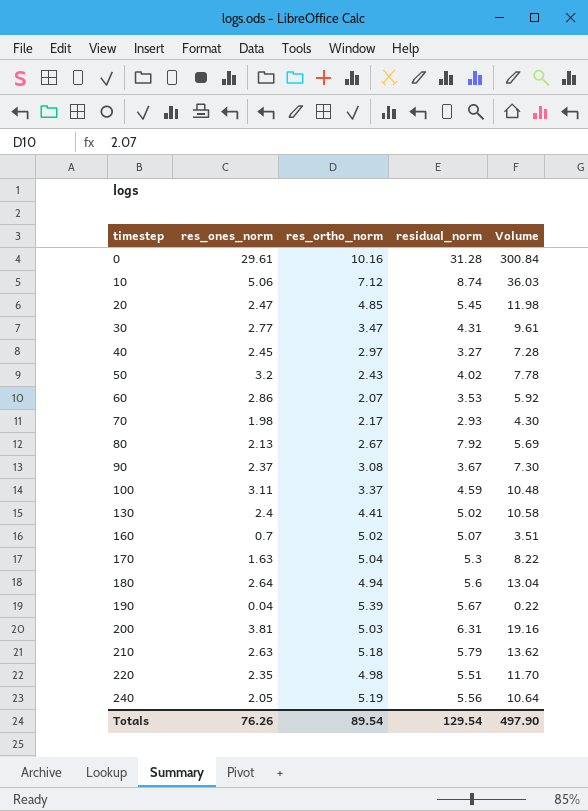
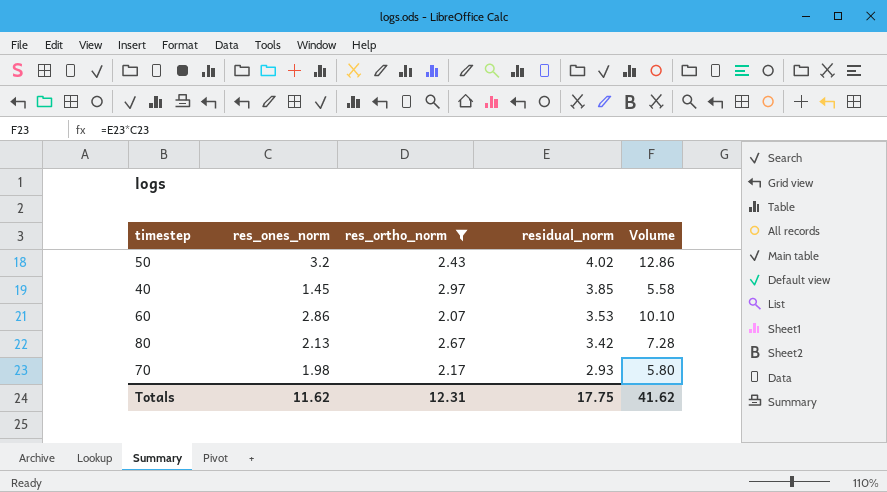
filter: none -> res_ortho_norm <= 2.97
row order: timestep ascending -> residual_norm descending
column Volume | formula: [res_ones_norm] * [res_ortho_norm] -> [res_ones_norm] * [residual_norm]
40 | res_ones_norm: 2.45 -> 1.45
40 | residual_norm: 3.27 -> 3.85
80 | residual_norm: 7.92 -> 3.42
Totals | res_ones_norm: 76.26 -> 11.62
Totals | res_ortho_norm: 89.54 -> 12.31
Totals | residual_norm: 129.54 -> 17.75
Totals | Volume: 497.90 -> 41.62

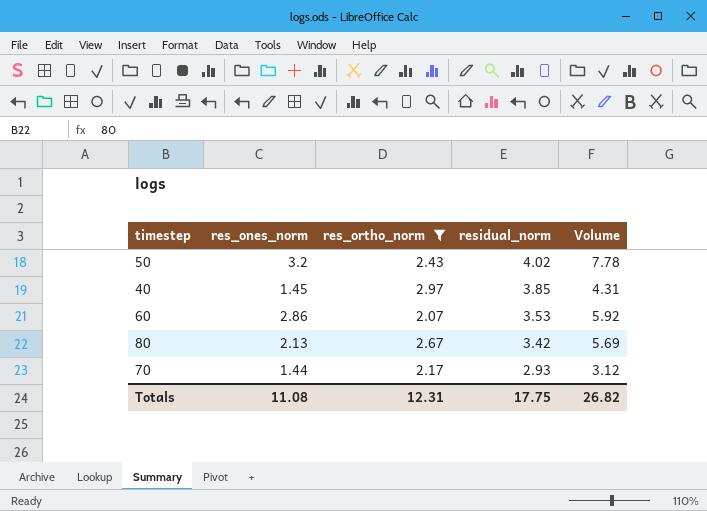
column Volume | formula: [res_ones_norm] * [residual_norm] -> [res_ones_norm] * [res_ortho_norm]
70 | res_ones_norm: 1.98 -> 1.44
Totals | res_ones_norm: 11.62 -> 11.08
Totals | Volume: 41.62 -> 26.82

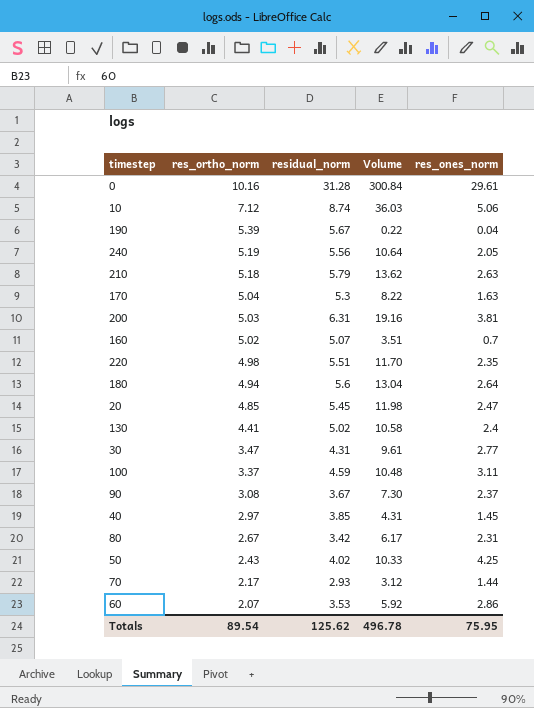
filter: res_ortho_norm <= 2.97 -> none
row order: residual_norm descending -> res_ortho_norm descending
column res_ones_norm | position: 2 -> 5
80 | Volume: 5.69 -> 6.17
80 | res_ones_norm: 2.13 -> 2.31
50 | Volume: 7.78 -> 10.33
50 | res_ones_norm: 3.2 -> 4.25
Totals | res_ortho_norm: 12.31 -> 89.54
Totals | residual_norm: 17.75 -> 125.62
Totals | Volume: 26.82 -> 496.78
Totals | res_ones_norm: 11.08 -> 75.95

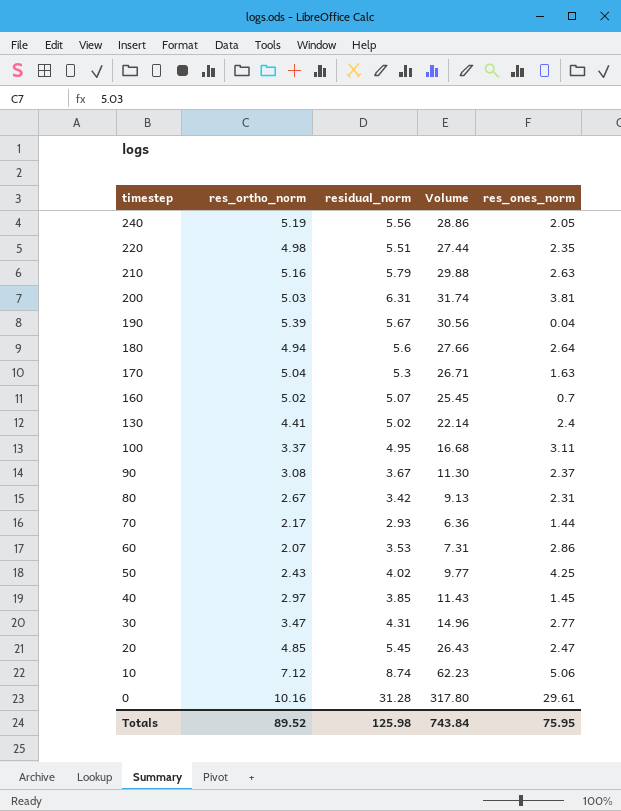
row order: res_ortho_norm descending -> timestep descending
column Volume | formula: [res_ortho_norm] * [res_ones_norm] -> [res_ortho_norm] * [residual_norm]
210 | res_ortho_norm: 5.18 -> 5.16
100 | residual_norm: 4.59 -> 4.95
Totals | res_ortho_norm: 89.54 -> 89.52
Totals | residual_norm: 125.62 -> 125.98
Totals | Volume: 496.78 -> 743.84

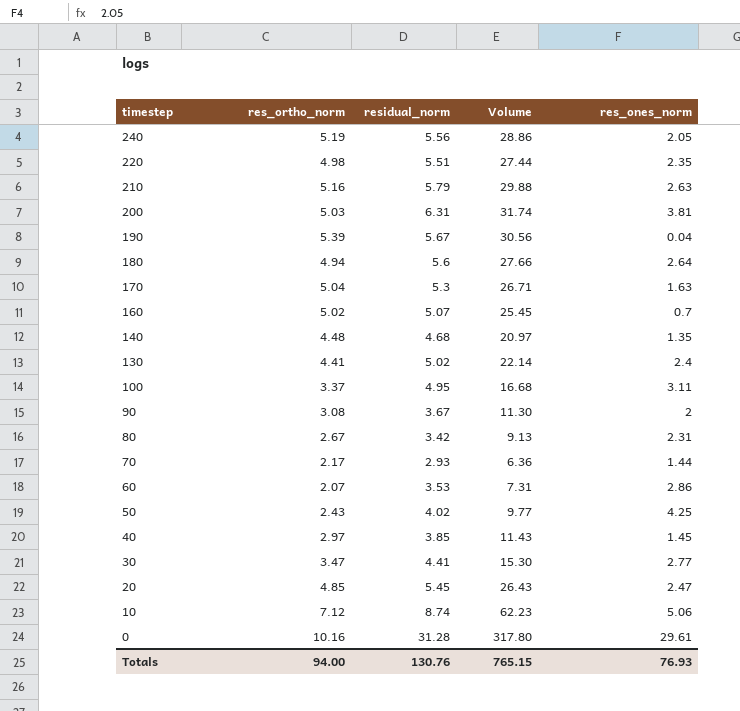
row 140: none -> 4.48 | 4.68 | 20.97 | 1.35
90 | res_ones_norm: 2.37 -> 2
30 | residual_norm: 4.31 -> 4.41
30 | Volume: 14.96 -> 15.30
Totals | res_ortho_norm: 89.52 -> 94.00
Totals | residual_norm: 125.98 -> 130.76
Totals | Volume: 743.84 -> 765.15
Totals | res_ones_norm: 75.95 -> 76.93

